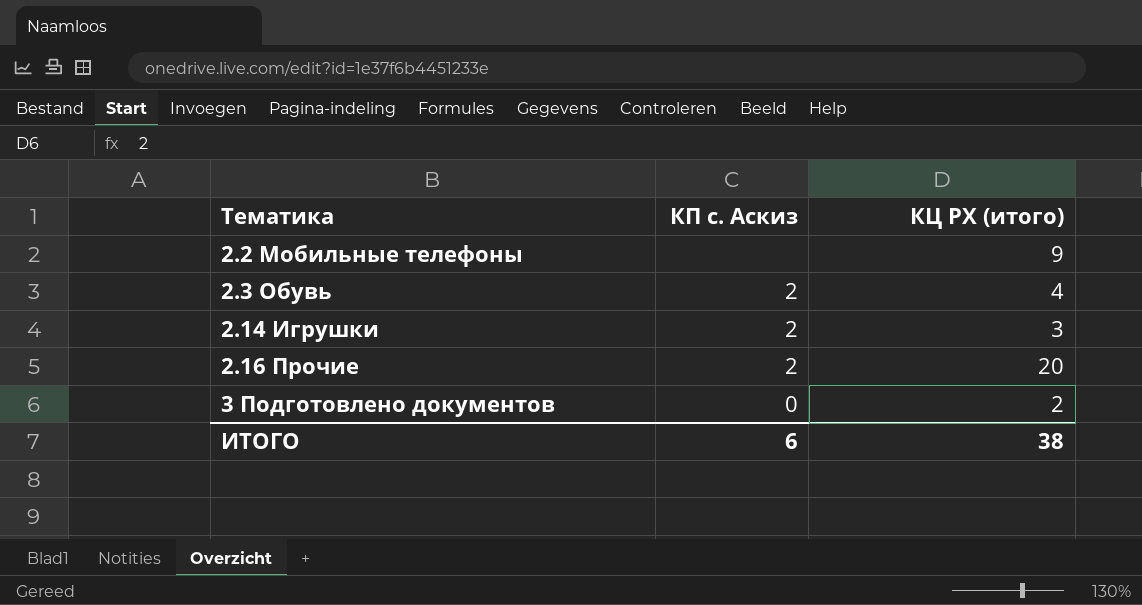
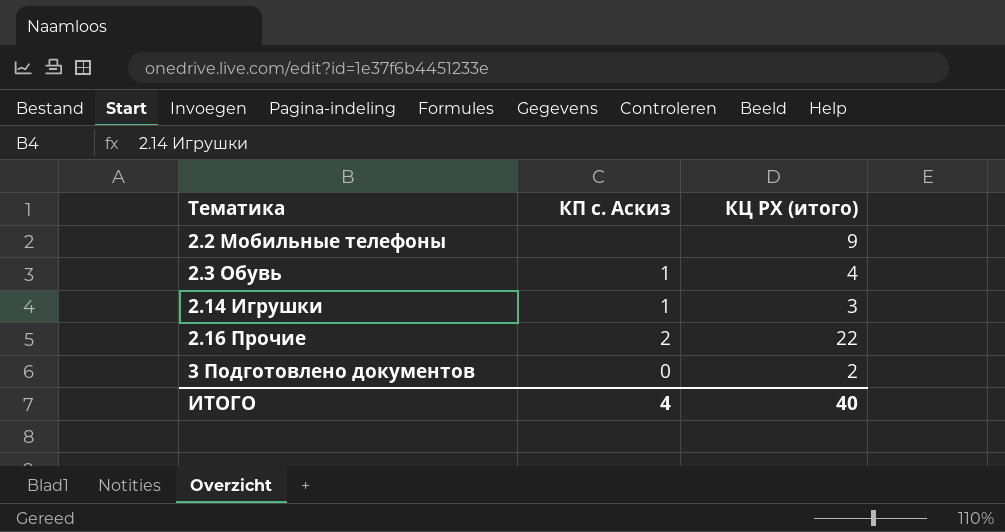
2.3 Обувь | КП с. Аскиз: 2 -> 1
2.14 Игрушки | КП с. Аскиз: 2 -> 1
2.16 Прочие | КЦ РХ (итого): 20 -> 22
ИТОГО | КП с. Аскиз: 6 -> 4
ИТОГО | КЦ РХ (итого): 38 -> 40

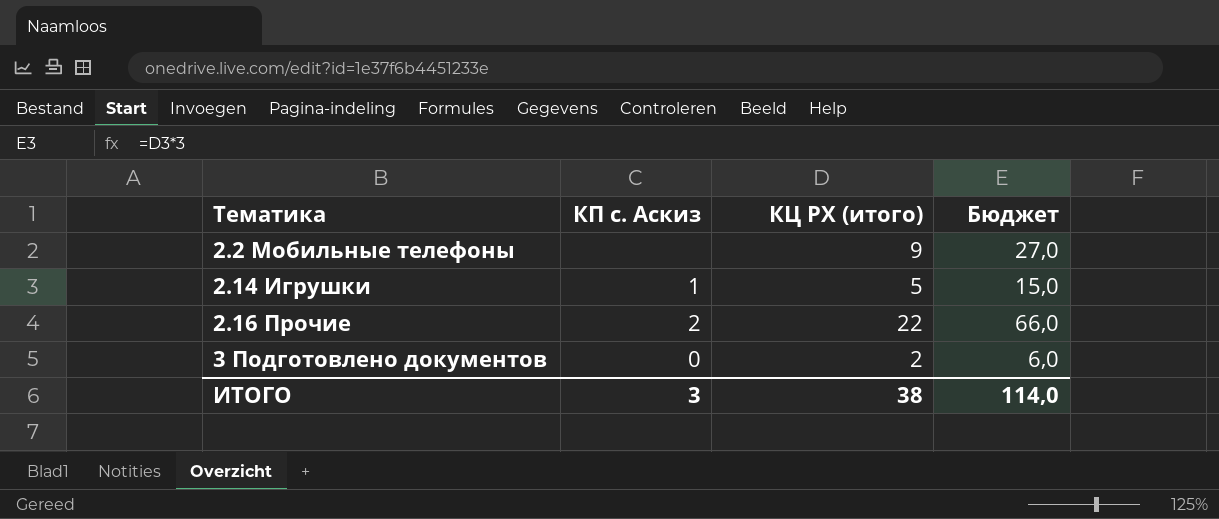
column Бюджет | formula: none -> [КЦ РХ (итого)] * 3
row 2.3 Обувь: 1 | 4 -> none
2.14 Игрушки | КЦ РХ (итого): 3 -> 5
ИТОГО | КП с. Аскиз: 4 -> 3
ИТОГО | КЦ РХ (итого): 40 -> 38

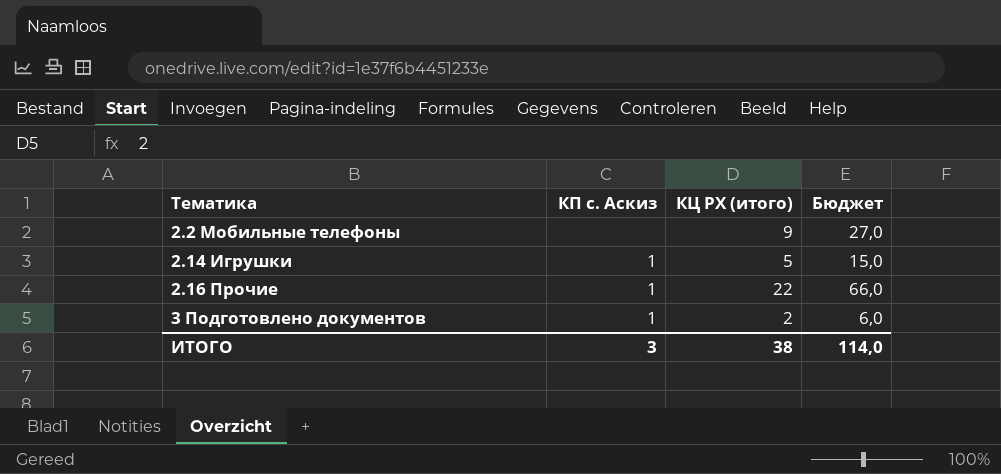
2.16 Прочие | КП с. Аскиз: 2 -> 1
3 Подготовлено документов | КП с. Аскиз: 0 -> 1

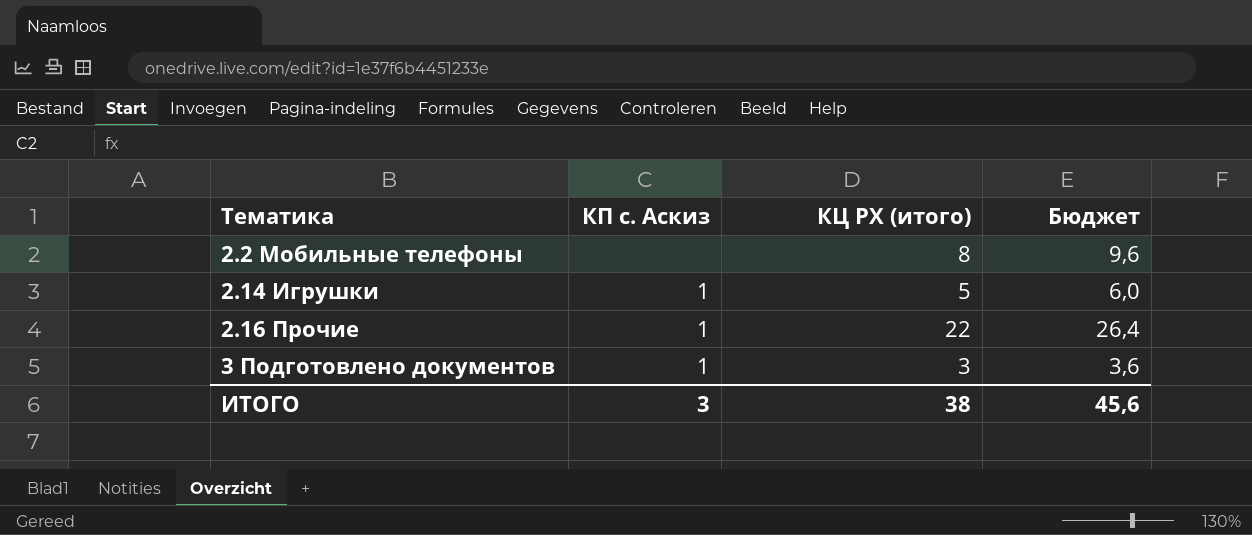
column Бюджет | formula: [КЦ РХ (итого)] * 3 -> [КЦ РХ (итого)] * 1,2
2.2 Мобильные телефоны | КЦ РХ (итого): 9 -> 8
3 Подготовлено документов | КЦ РХ (итого): 2 -> 3
ИТОГО | Бюджет: 114,0 -> 45,6

